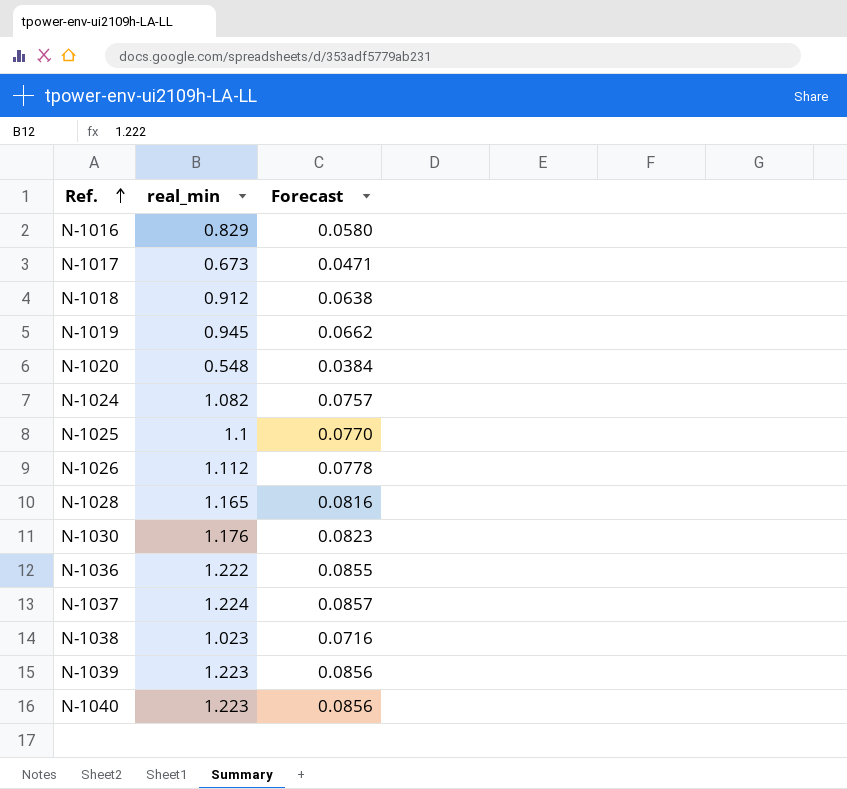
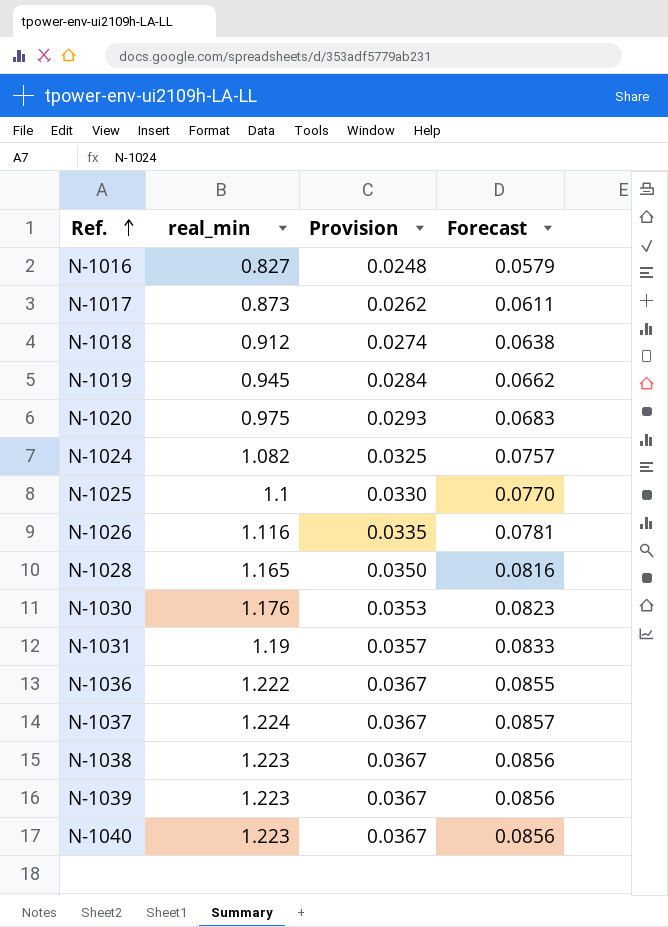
column Provision | formula: none -> [real_min] * 0.03
N-1016 | real_min: 0.829 -> 0.827
N-1016 | Forecast: 0.0580 -> 0.0579
N-1017 | real_min: 0.673 -> 0.873
N-1017 | Forecast: 0.0471 -> 0.0611
N-1020 | real_min: 0.548 -> 0.975
N-1020 | Forecast: 0.0384 -> 0.0683
N-1026 | real_min: 1.112 -> 1.116
N-1026 | Forecast: 0.0778 -> 0.0781
row N-1031: none -> 1.19 | 0.0357 | 0.0833
N-1038 | real_min: 1.023 -> 1.223
N-1038 | Forecast: 0.0716 -> 0.0856

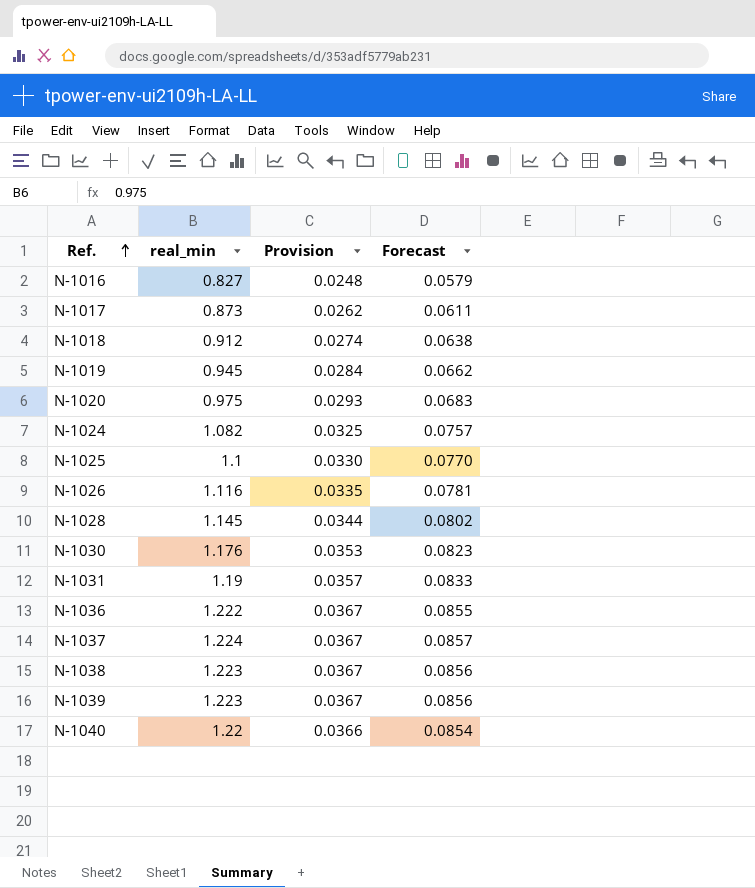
N-1028 | real_min: 1.165 -> 1.145
N-1028 | Provision: 0.0350 -> 0.0344
N-1028 | Forecast: 0.0816 -> 0.0802
N-1040 | real_min: 1.223 -> 1.22
N-1040 | Provision: 0.0367 -> 0.0366
N-1040 | Forecast: 0.0856 -> 0.0854

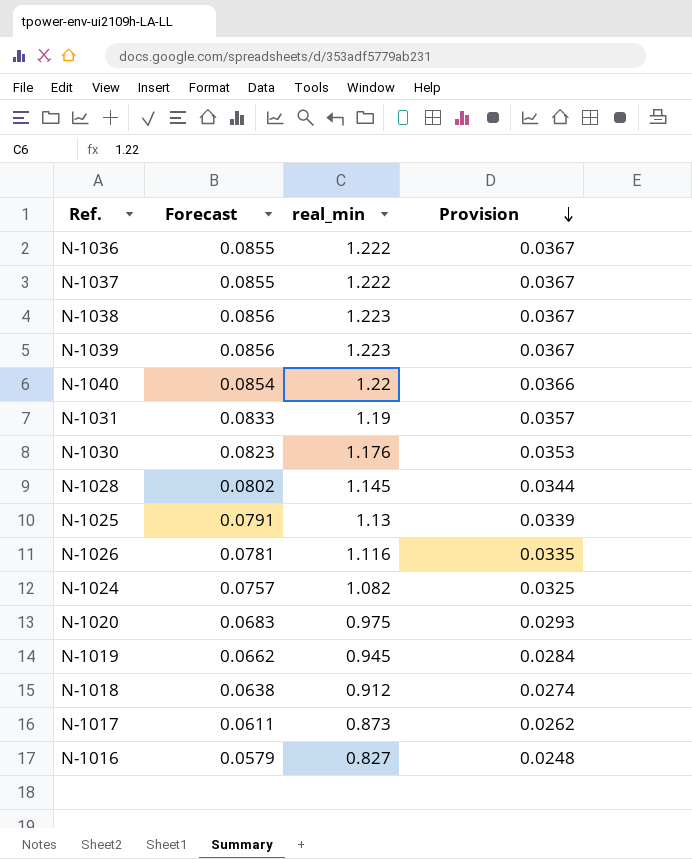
row order: Ref. ascending -> Provision descending
column Forecast | position: 4 -> 2
N-1037 | Forecast: 0.0857 -> 0.0855
N-1037 | real_min: 1.224 -> 1.222
N-1025 | Forecast: 0.0770 -> 0.0791
N-1025 | real_min: 1.1 -> 1.13
N-1025 | Provision: 0.0330 -> 0.0339

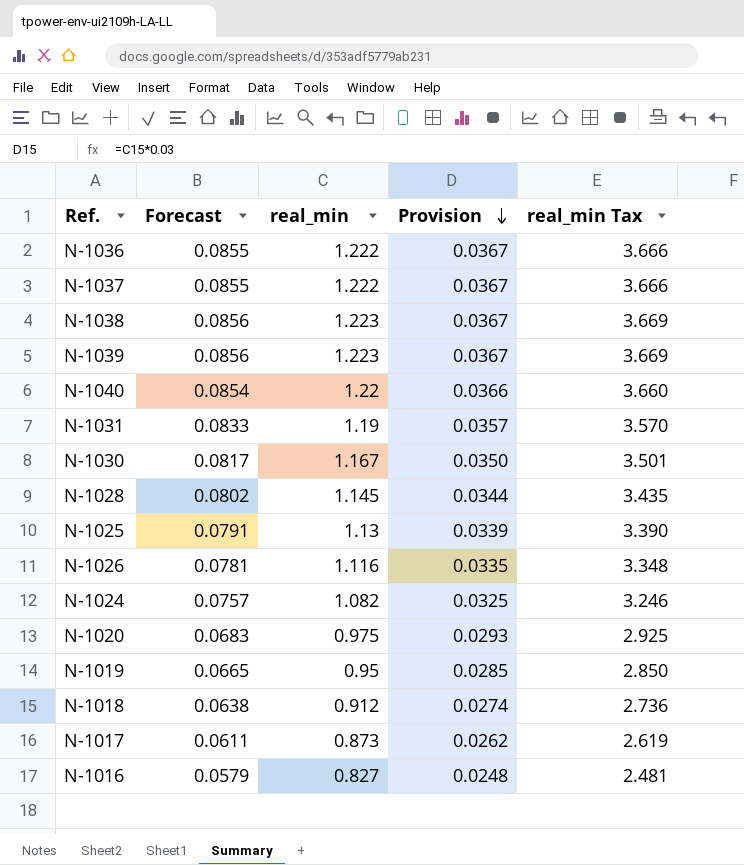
column real_min Tax | formula: none -> [real_min] * 3
N-1030 | Forecast: 0.0823 -> 0.0817
N-1030 | real_min: 1.176 -> 1.167
N-1030 | Provision: 0.0353 -> 0.0350
N-1019 | Forecast: 0.0662 -> 0.0665
N-1019 | real_min: 0.945 -> 0.95
N-1019 | Provision: 0.0284 -> 0.0285

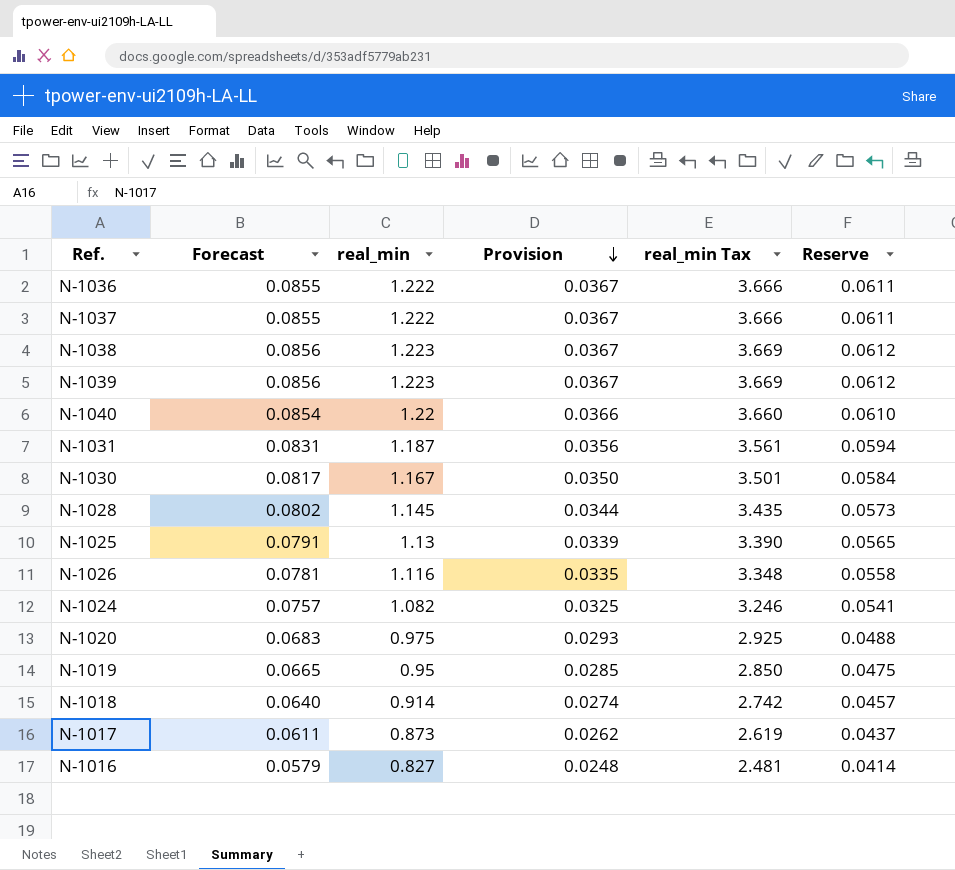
column Reserve | formula: none -> [real_min] * 0.05
N-1031 | Forecast: 0.0833 -> 0.0831
N-1031 | real_min: 1.19 -> 1.187
N-1031 | Provision: 0.0357 -> 0.0356
N-1031 | real_min Tax: 3.570 -> 3.561
N-1018 | Forecast: 0.0638 -> 0.0640
N-1018 | real_min: 0.912 -> 0.914
N-1018 | real_min Tax: 2.736 -> 2.742

